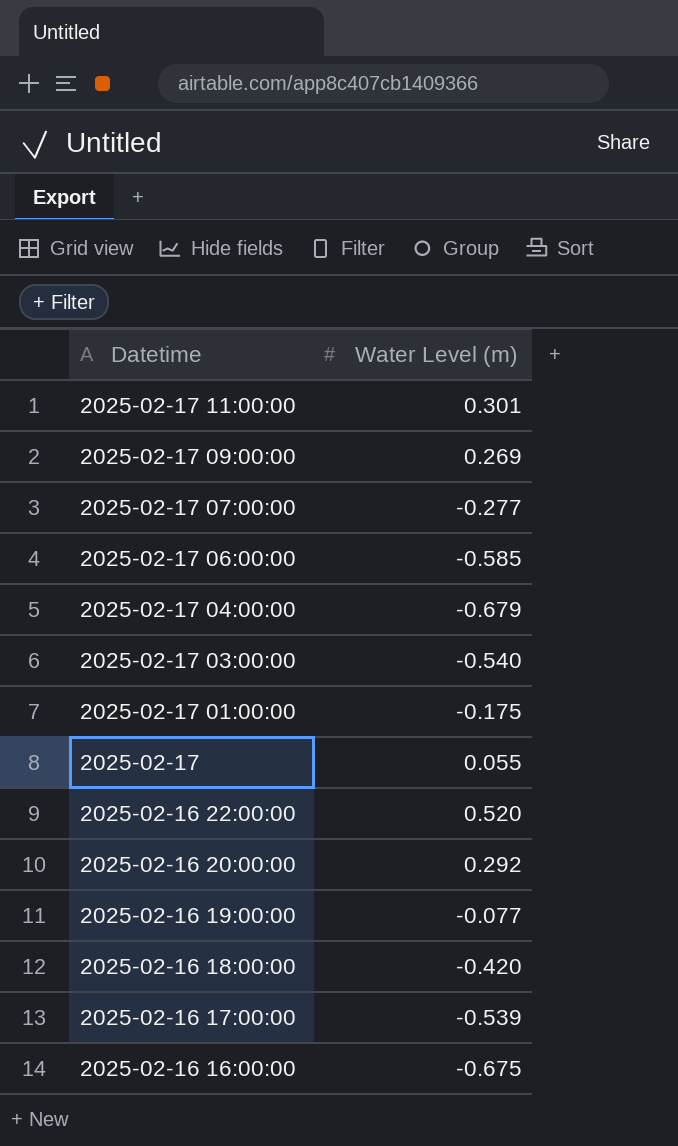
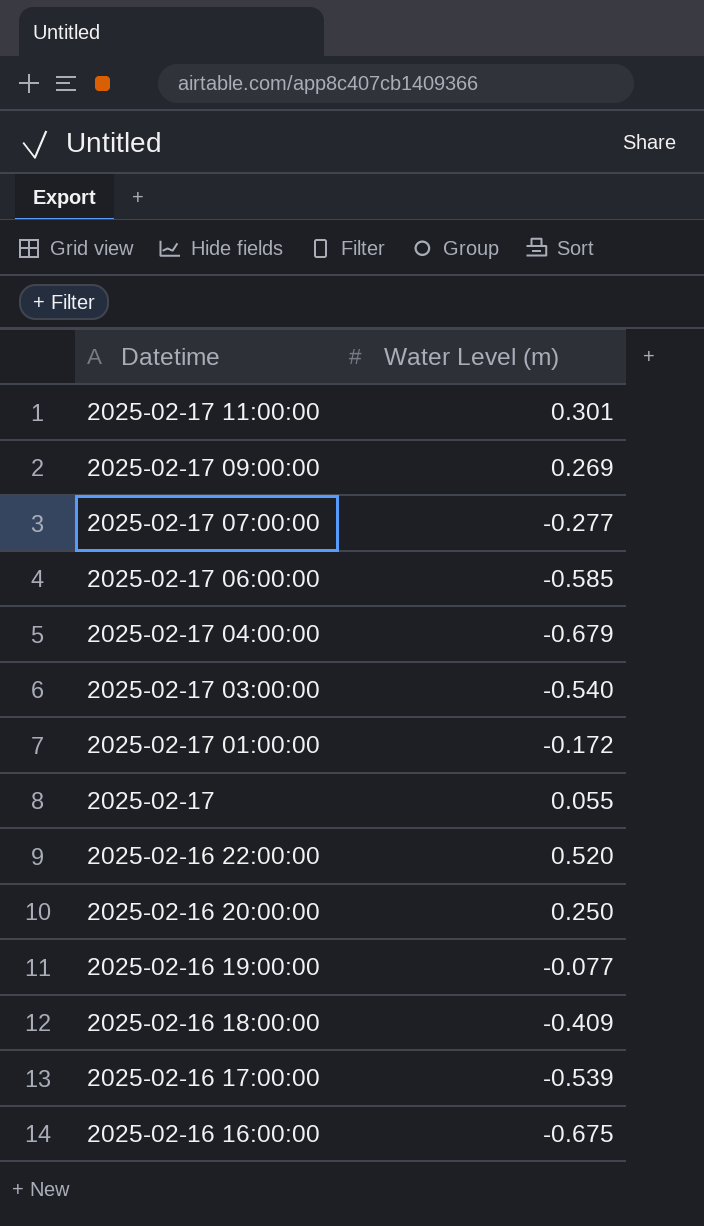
2025-02-17 01:00:00 | Water Level (m): -0.175 -> -0.172
2025-02-16 20:00:00 | Water Level (m): 0.292 -> 0.250
2025-02-16 18:00:00 | Water Level (m): -0.420 -> -0.409

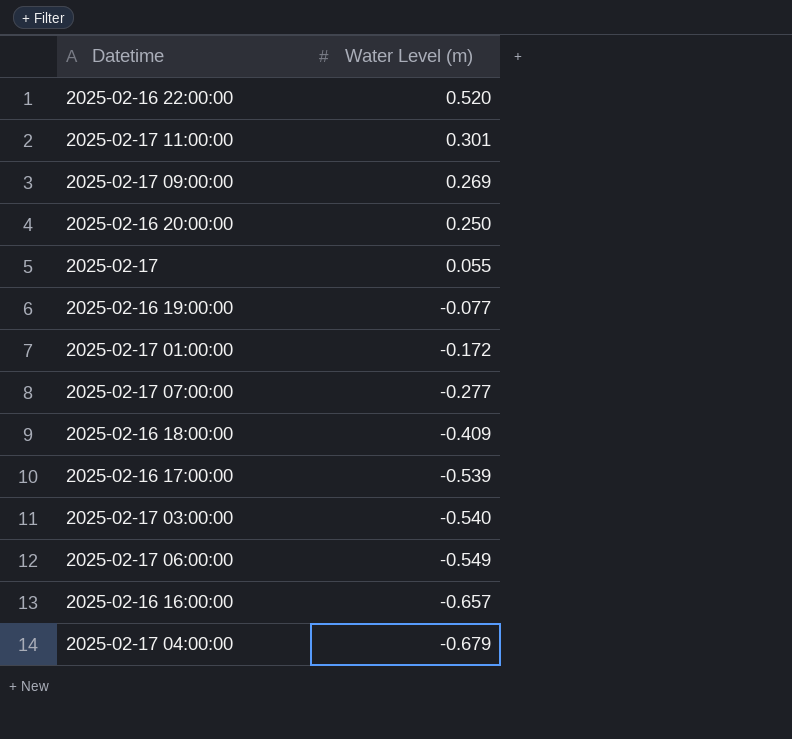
row order: Datetime descending -> Water Level (m) descending
2025-02-17 06:00:00 | Water Level (m): -0.585 -> -0.549
2025-02-16 16:00:00 | Water Level (m): -0.675 -> -0.657

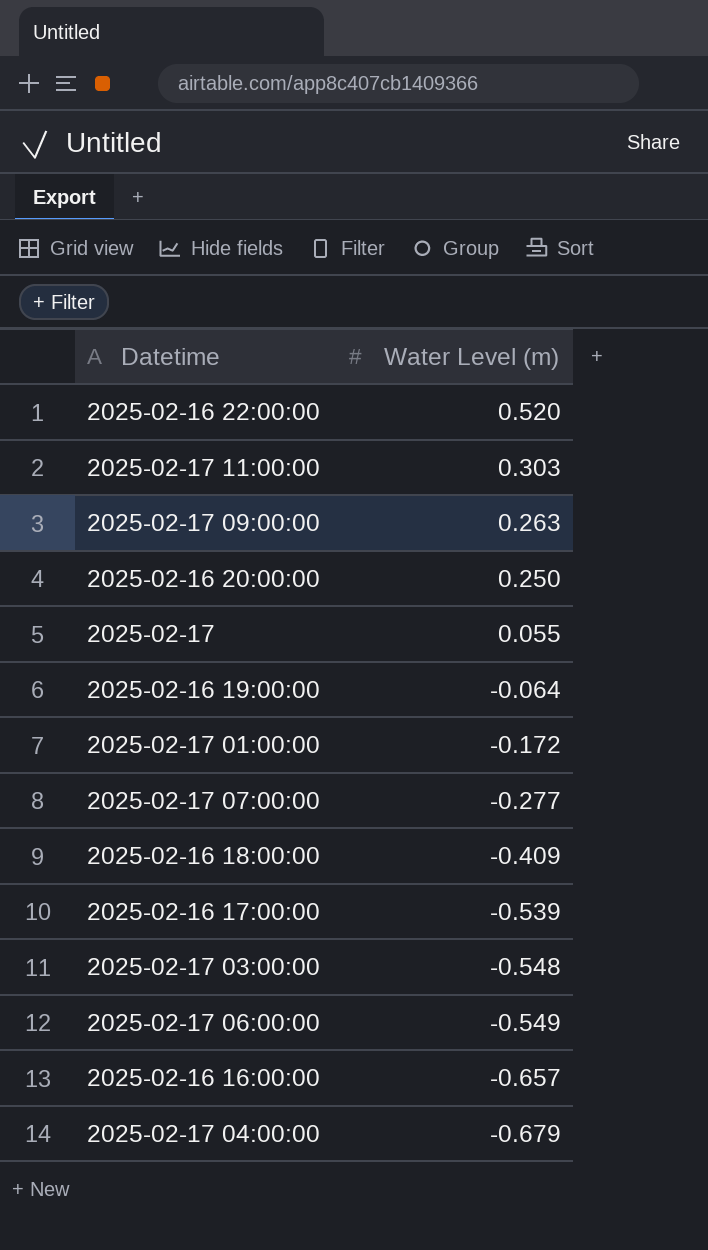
2025-02-17 11:00:00 | Water Level (m): 0.301 -> 0.303
2025-02-17 09:00:00 | Water Level (m): 0.269 -> 0.263
2025-02-16 19:00:00 | Water Level (m): -0.077 -> -0.064
2025-02-17 03:00:00 | Water Level (m): -0.540 -> -0.548

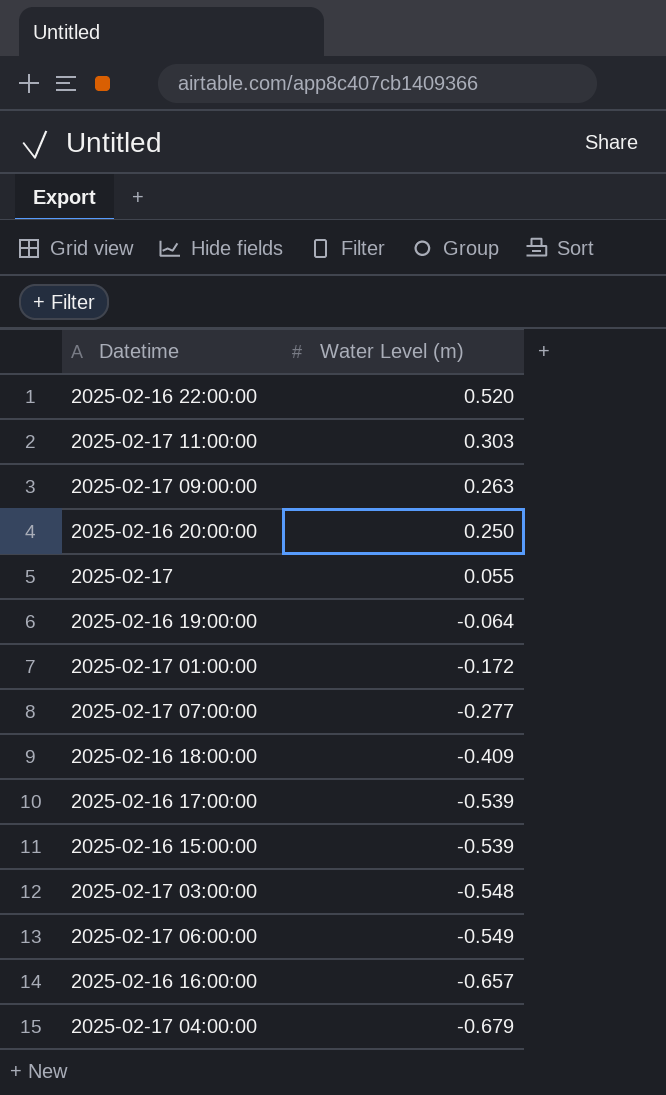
row 2025-02-16 15:00:00: none -> -0.539

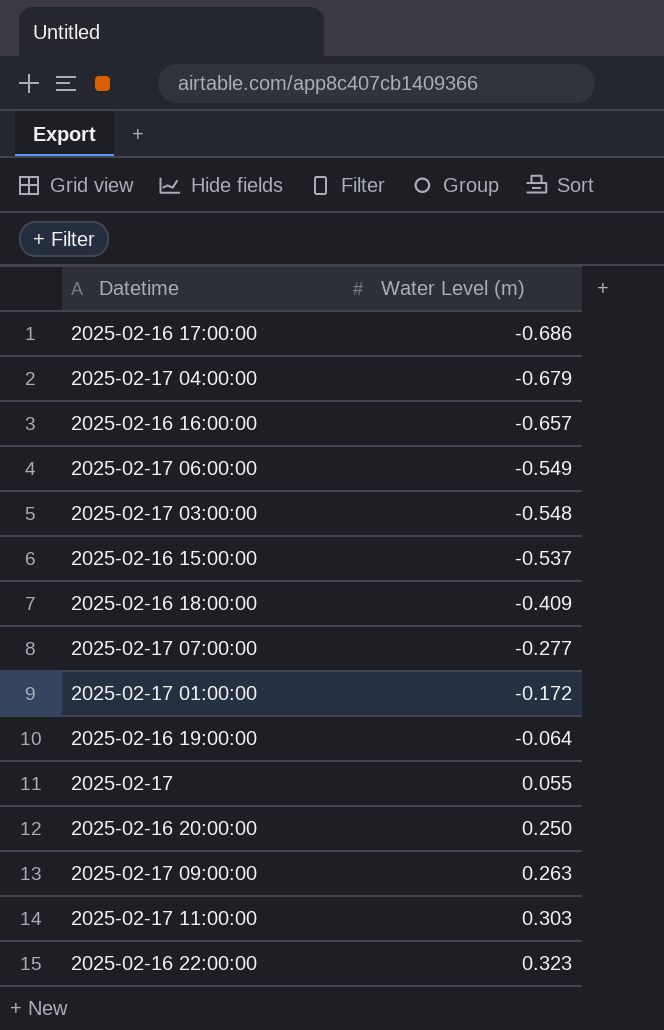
row order: Water Level (m) descending -> Water Level (m) ascending
2025-02-16 17:00:00 | Water Level (m): -0.539 -> -0.686
2025-02-16 15:00:00 | Water Level (m): -0.539 -> -0.537
2025-02-16 22:00:00 | Water Level (m): 0.520 -> 0.323

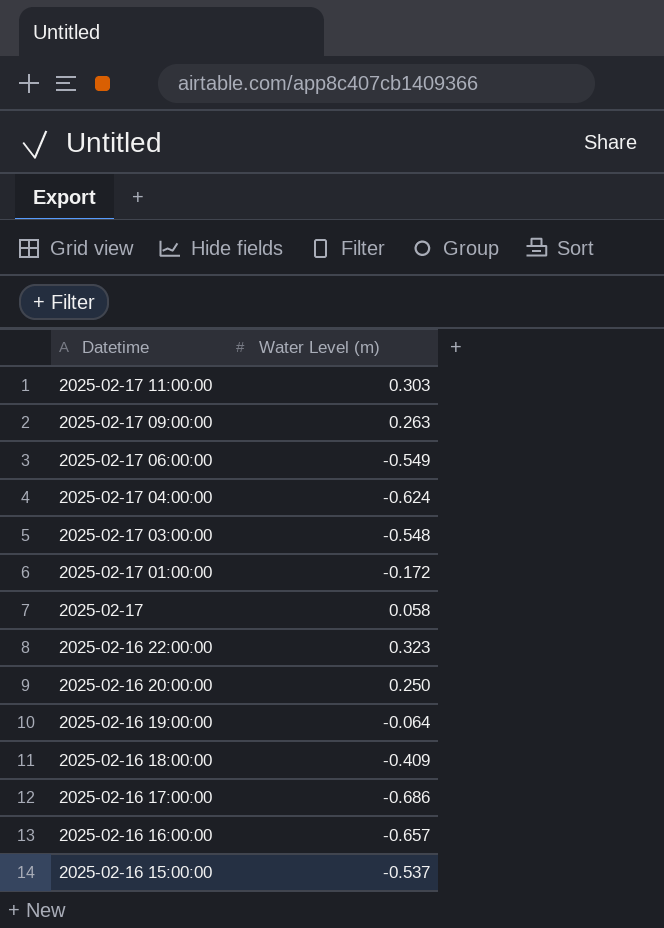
row order: Water Level (m) ascending -> Datetime descending
row 2025-02-17 07:00:00: -0.277 -> none
2025-02-17 04:00:00 | Water Level (m): -0.679 -> -0.624
2025-02-17 | Water Level (m): 0.055 -> 0.058

